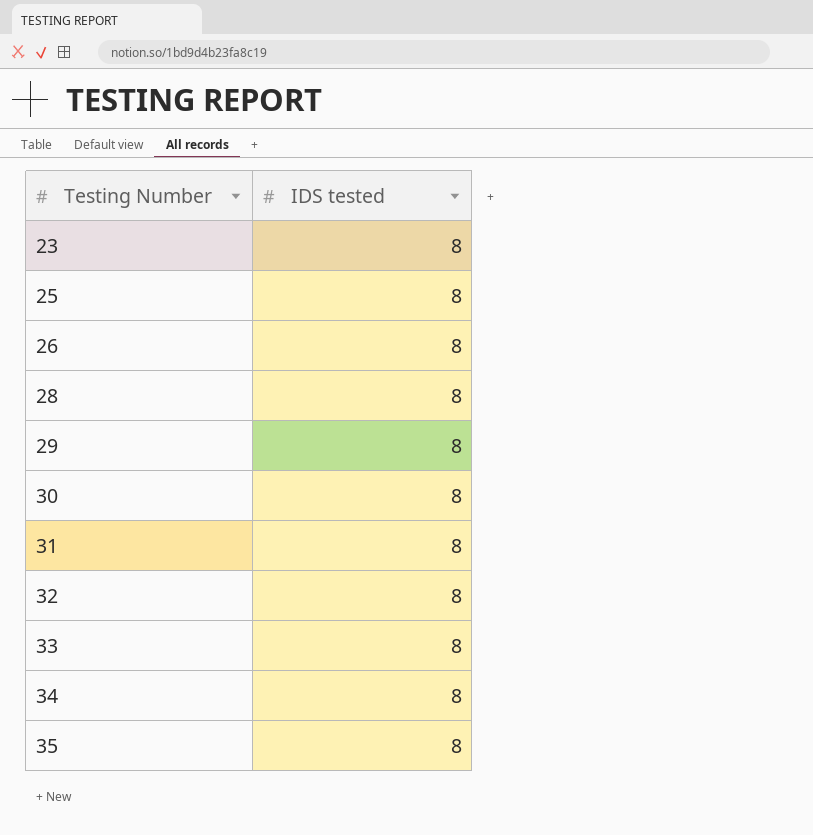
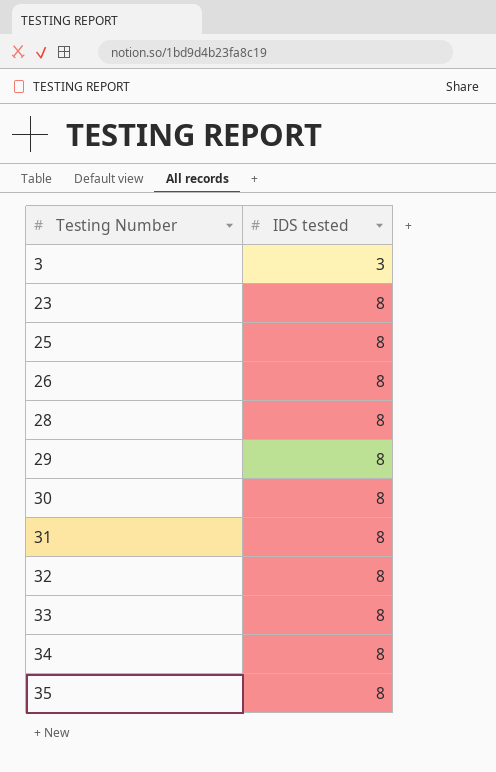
row 3: none -> 3

